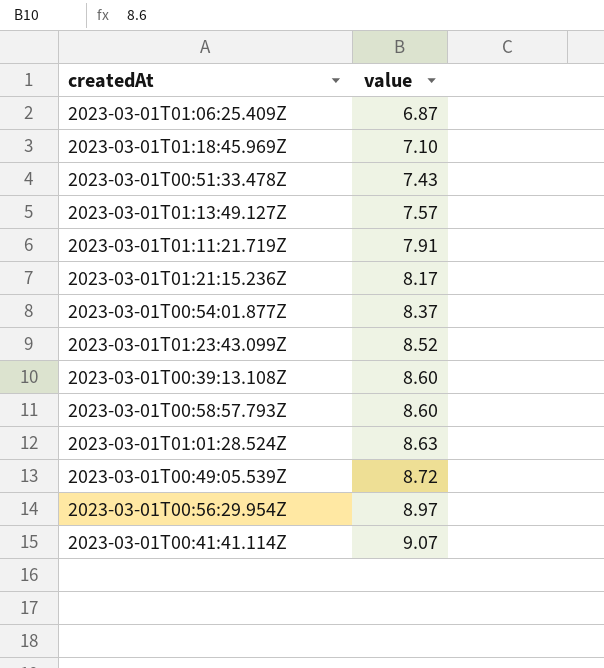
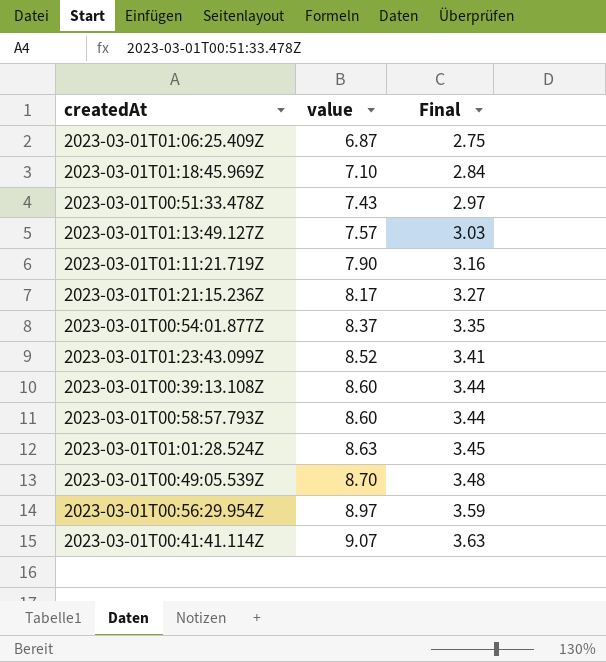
column Final | formula: none -> [value] * 0.4
2023-03-01T01:11:21.719Z | value: 7.91 -> 7.90
2023-03-01T00:49:05.539Z | value: 8.72 -> 8.70

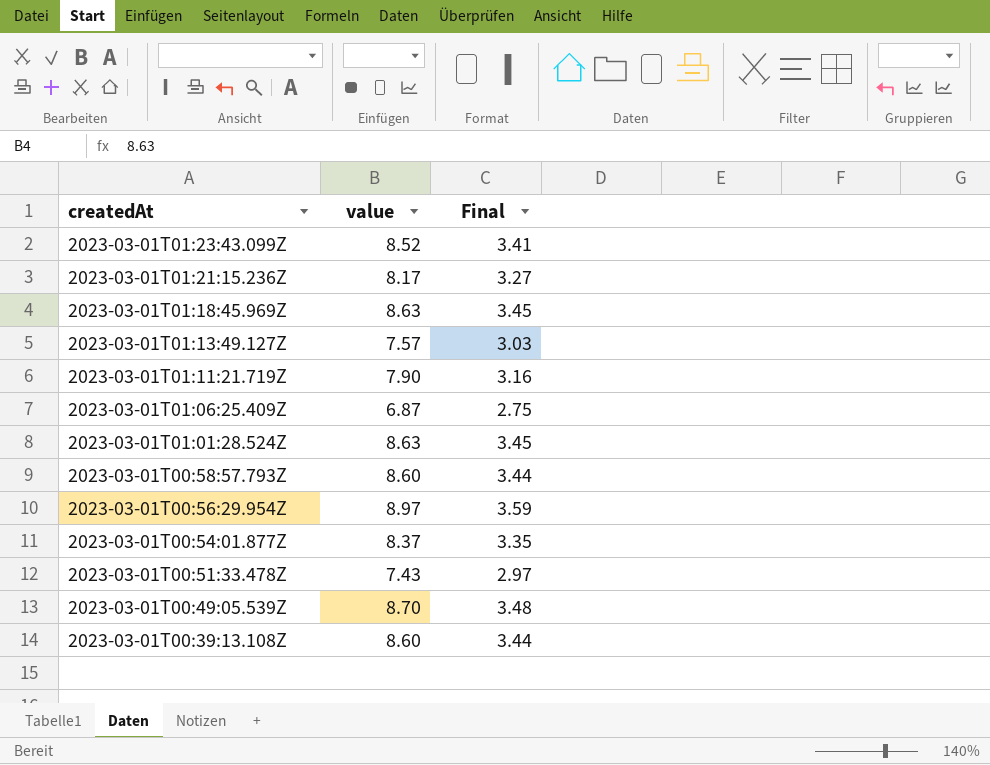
row order: value ascending -> createdAt descending
row 2023-03-01T00:41:41.114Z: 9.07 | 3.63 -> none
2023-03-01T01:18:45.969Z | value: 7.10 -> 8.63
2023-03-01T01:18:45.969Z | Final: 2.84 -> 3.45

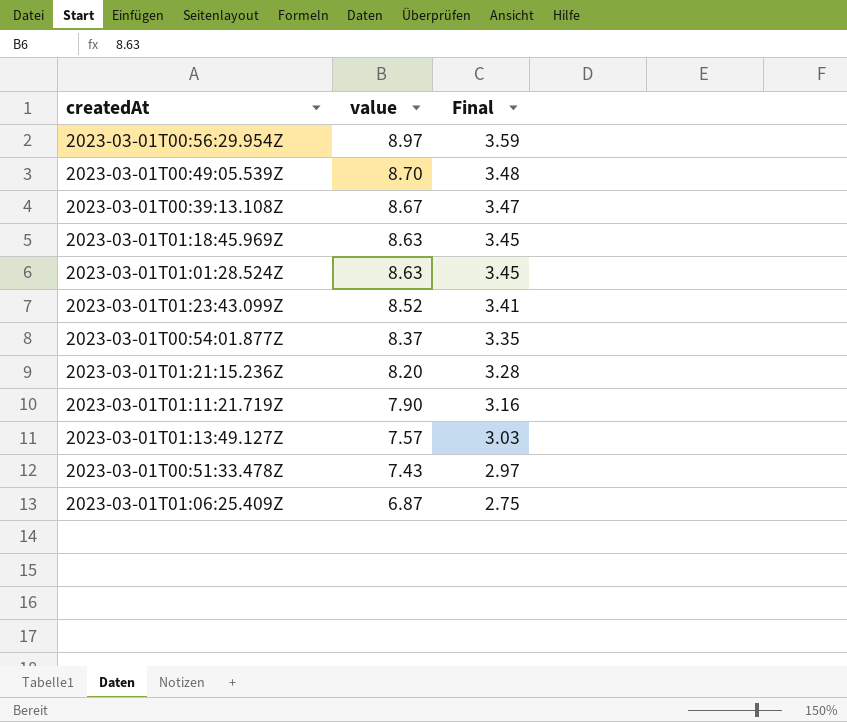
row order: createdAt descending -> value descending
row 2023-03-01T00:58:57.793Z: 8.60 | 3.44 -> none
2023-03-01T00:39:13.108Z | value: 8.60 -> 8.67
2023-03-01T00:39:13.108Z | Final: 3.44 -> 3.47
2023-03-01T01:21:15.236Z | value: 8.17 -> 8.20
2023-03-01T01:21:15.236Z | Final: 3.27 -> 3.28

